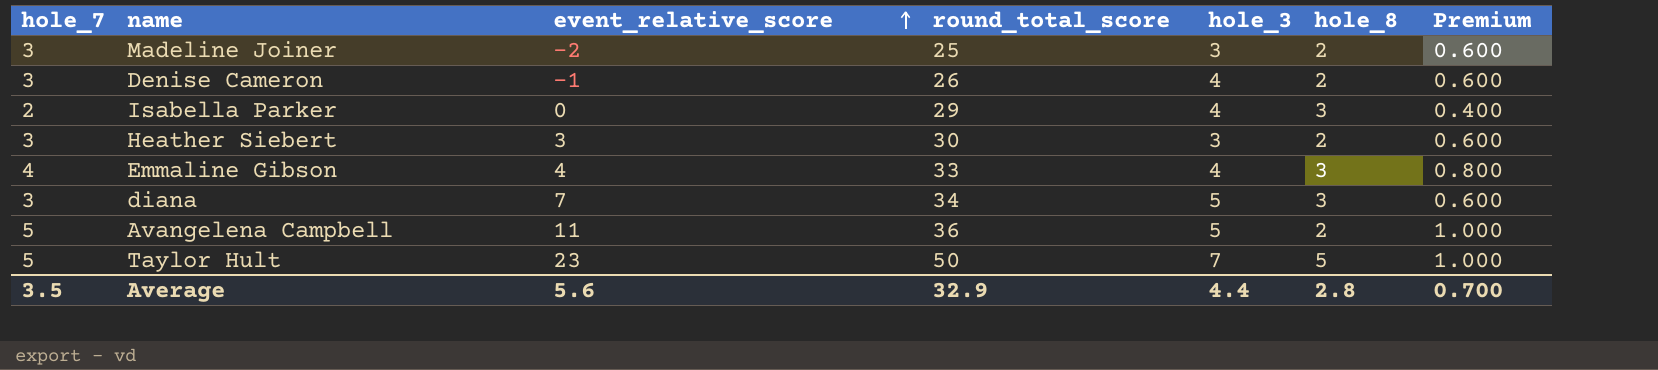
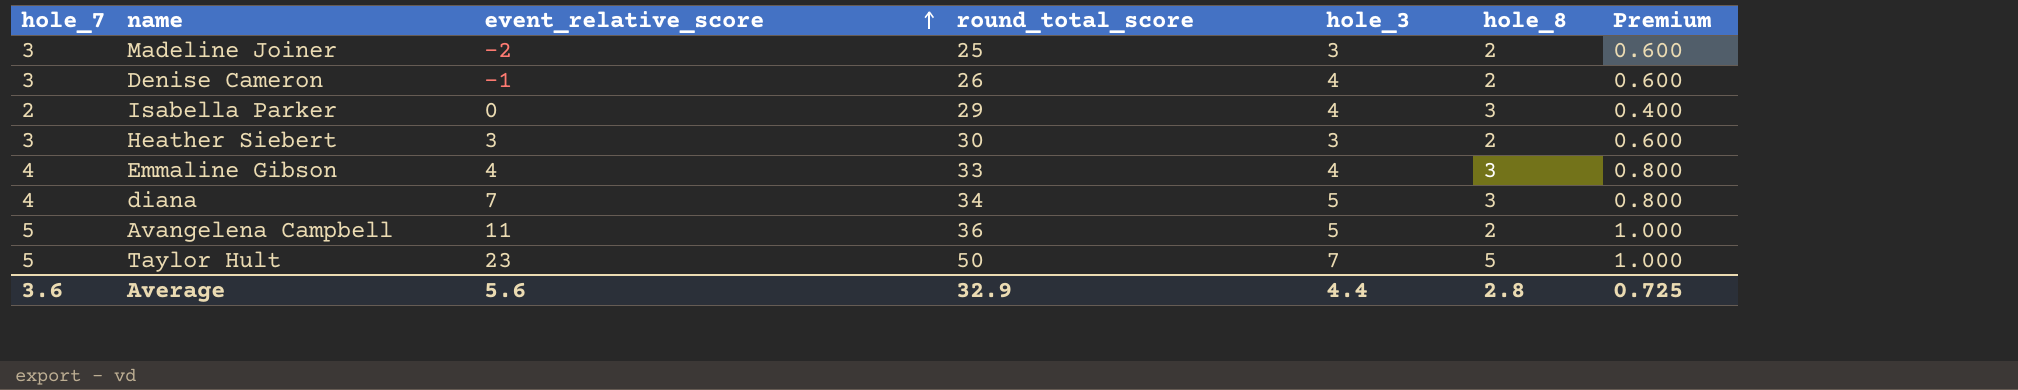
diana | hole_7: 3 -> 4
diana | Premium: 0.600 -> 0.800
Average | hole_7: 3.5 -> 3.6
Average | Premium: 0.700 -> 0.725

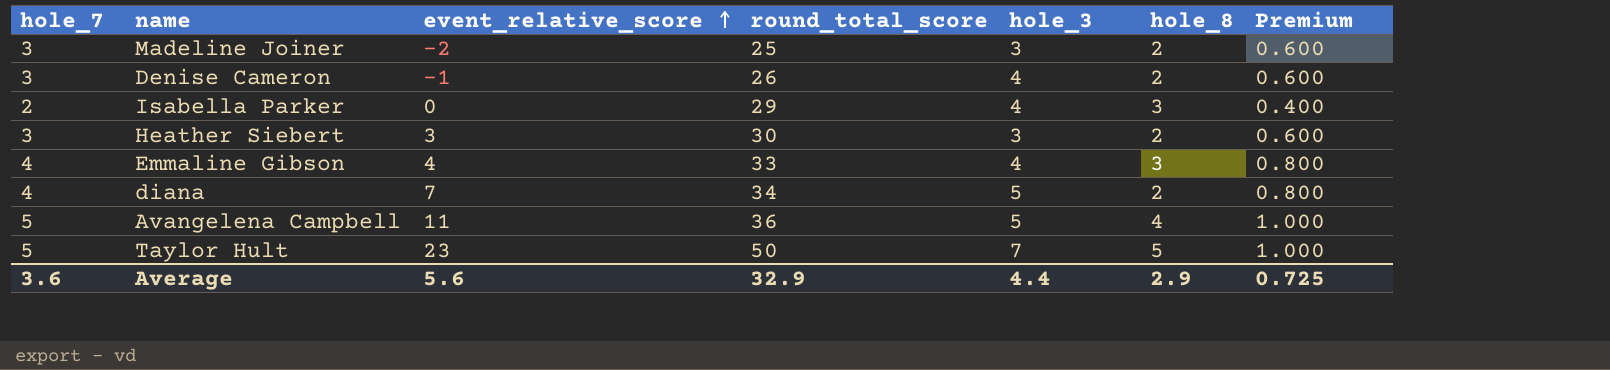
diana | hole_8: 3 -> 2
Avangelena Campbell | hole_8: 2 -> 4
Average | hole_8: 2.8 -> 2.9

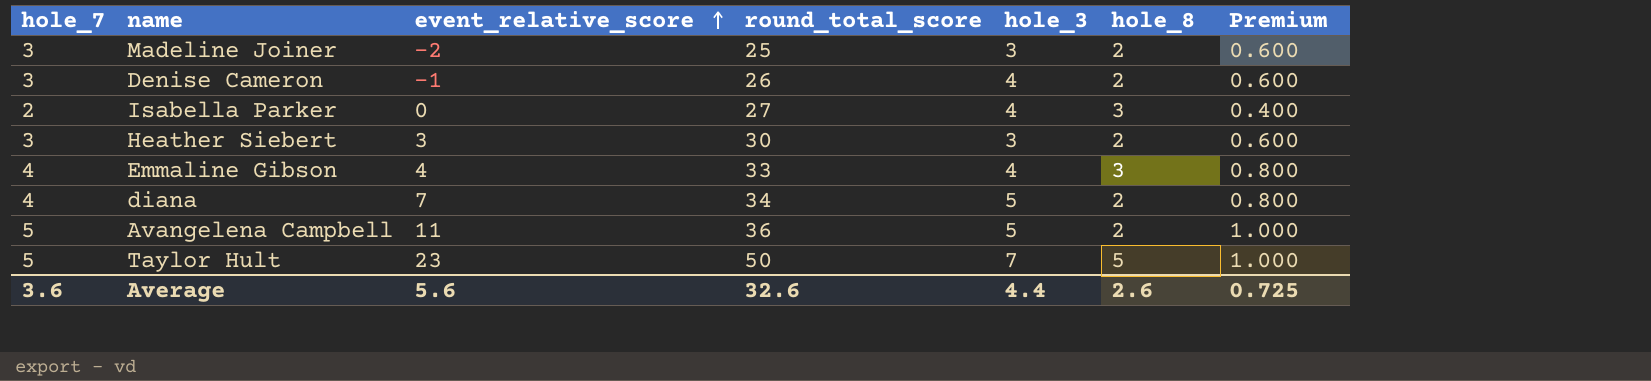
Isabella Parker | round_total_score: 29 -> 27
Avangelena Campbell | hole_8: 4 -> 2
Average | round_total_score: 32.9 -> 32.6
Average | hole_8: 2.9 -> 2.6

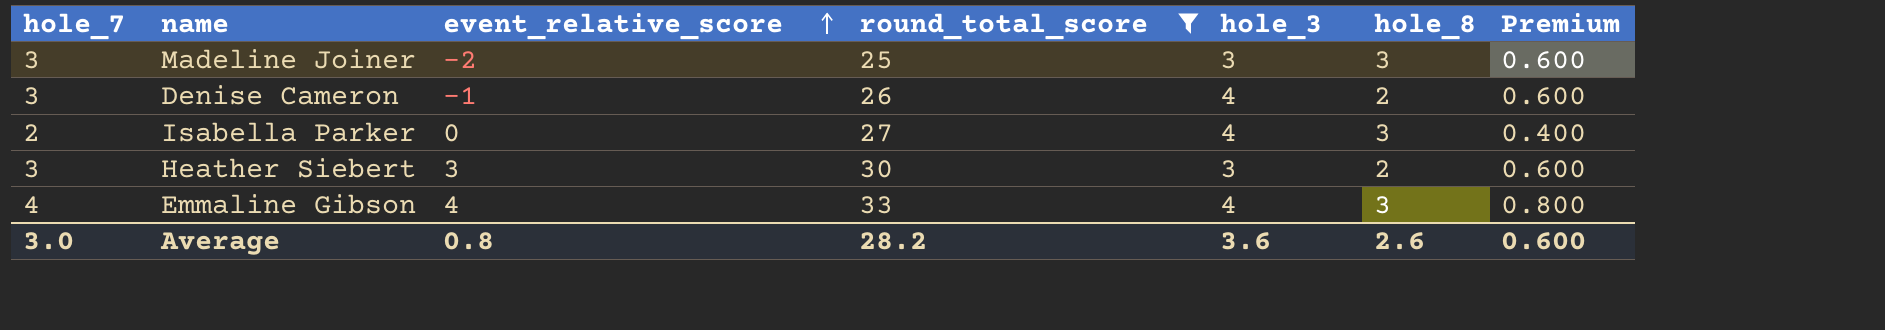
filter: none -> round_total_score <= 33
Madeline Joiner | hole_8: 2 -> 3
Average | hole_7: 3.6 -> 3.0
Average | event_relative_score: 5.6 -> 0.8
Average | round_total_score: 32.6 -> 28.2
Average | hole_3: 4.4 -> 3.6
Average | Premium: 0.725 -> 0.600

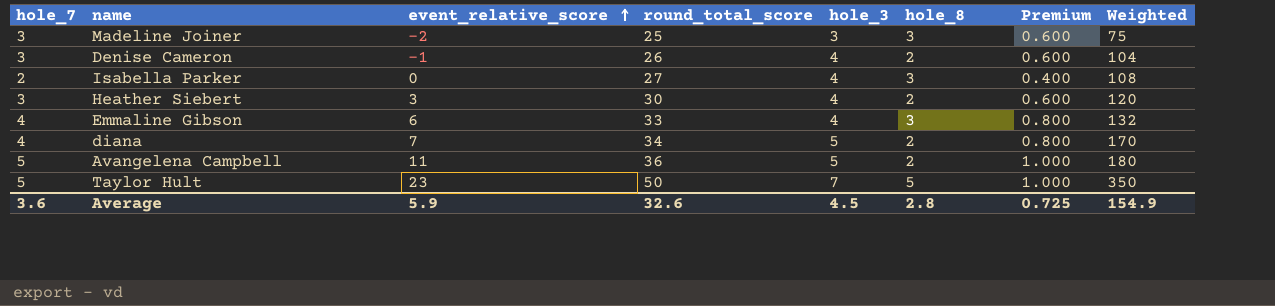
filter: round_total_score <= 33 -> none
column Weighted | formula: none -> [round_total_score] * [hole_3]
Heather Siebert | hole_3: 3 -> 4
Emmaline Gibson | event_relative_score: 4 -> 6
Average | hole_7: 3.0 -> 3.6
Average | event_relative_score: 0.8 -> 5.9
Average | round_total_score: 28.2 -> 32.6
Average | hole_3: 3.6 -> 4.5
Average | hole_8: 2.6 -> 2.8
Average | Premium: 0.600 -> 0.725

